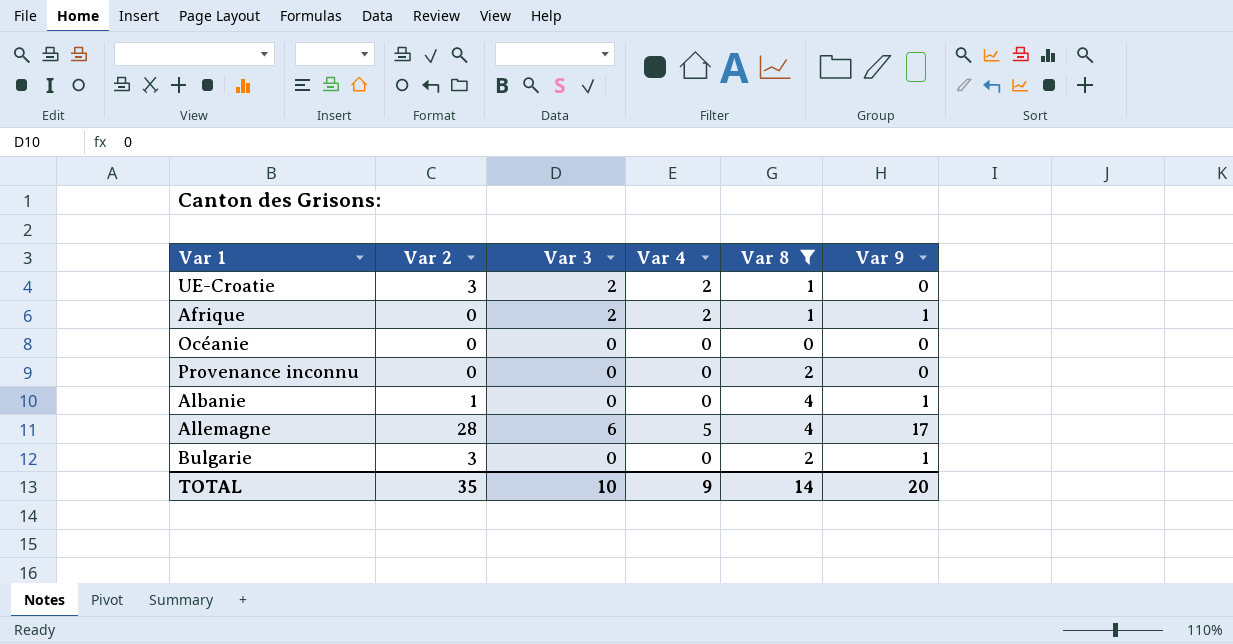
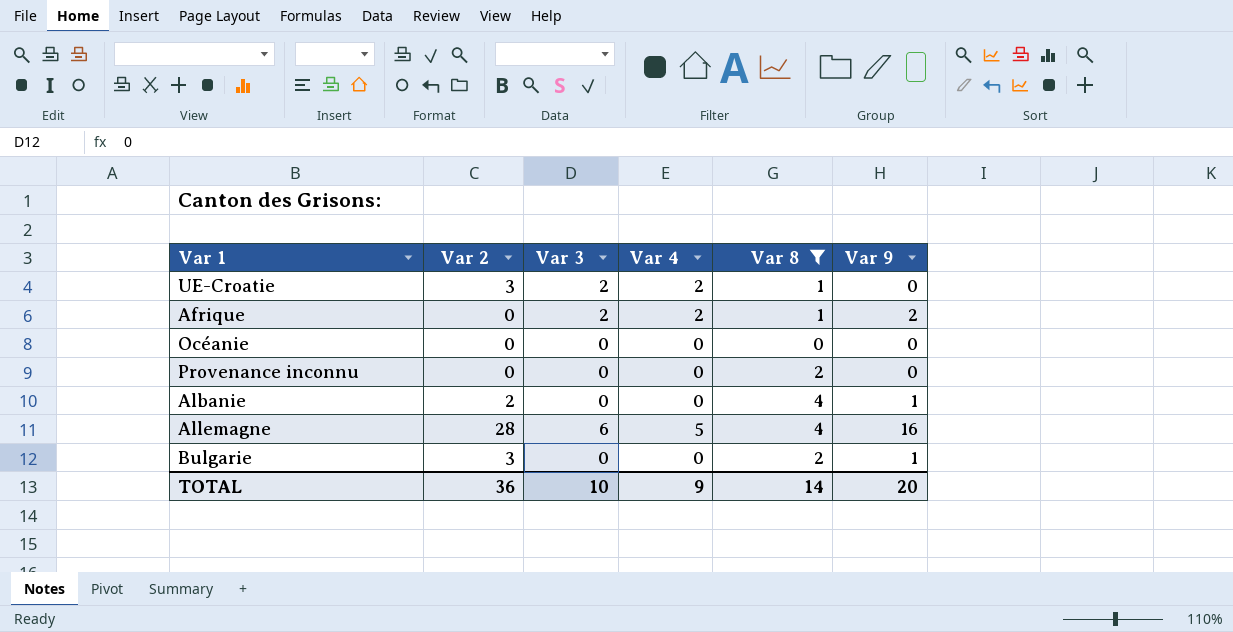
Afrique | Var 9: 1 -> 2
Albanie | Var 2: 1 -> 2
Allemagne | Var 9: 17 -> 16
TOTAL | Var 2: 35 -> 36

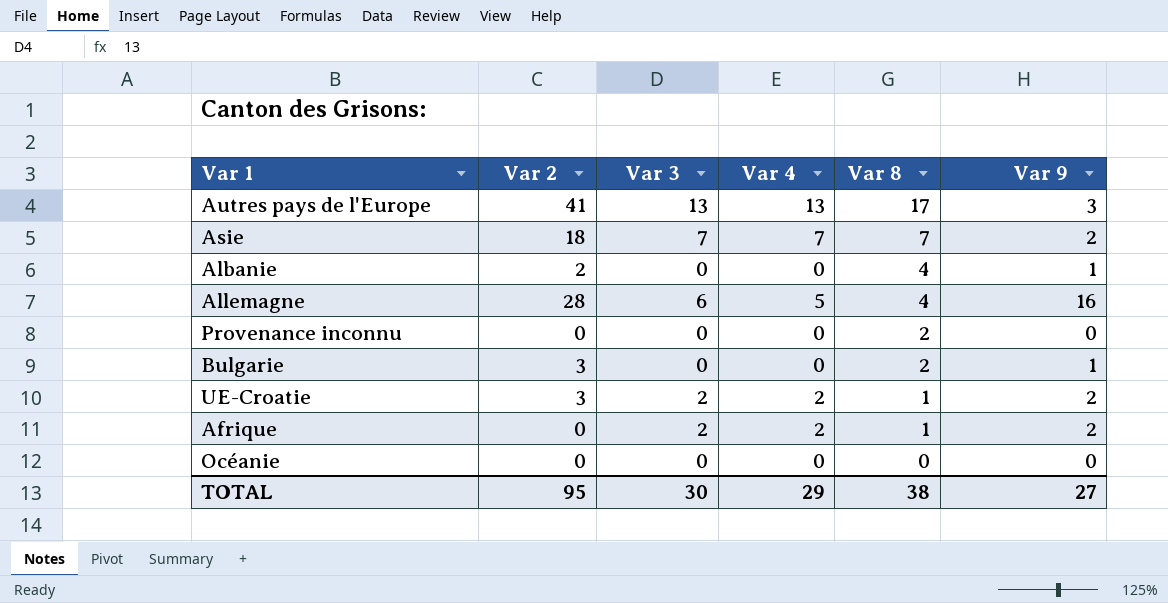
filter: Var 8 <= 4 -> none
row order: none -> Var 8 descending
UE-Croatie | Var 9: 0 -> 2
TOTAL | Var 2: 36 -> 95
TOTAL | Var 3: 10 -> 30
TOTAL | Var 4: 9 -> 29
TOTAL | Var 8: 14 -> 38
TOTAL | Var 9: 20 -> 27

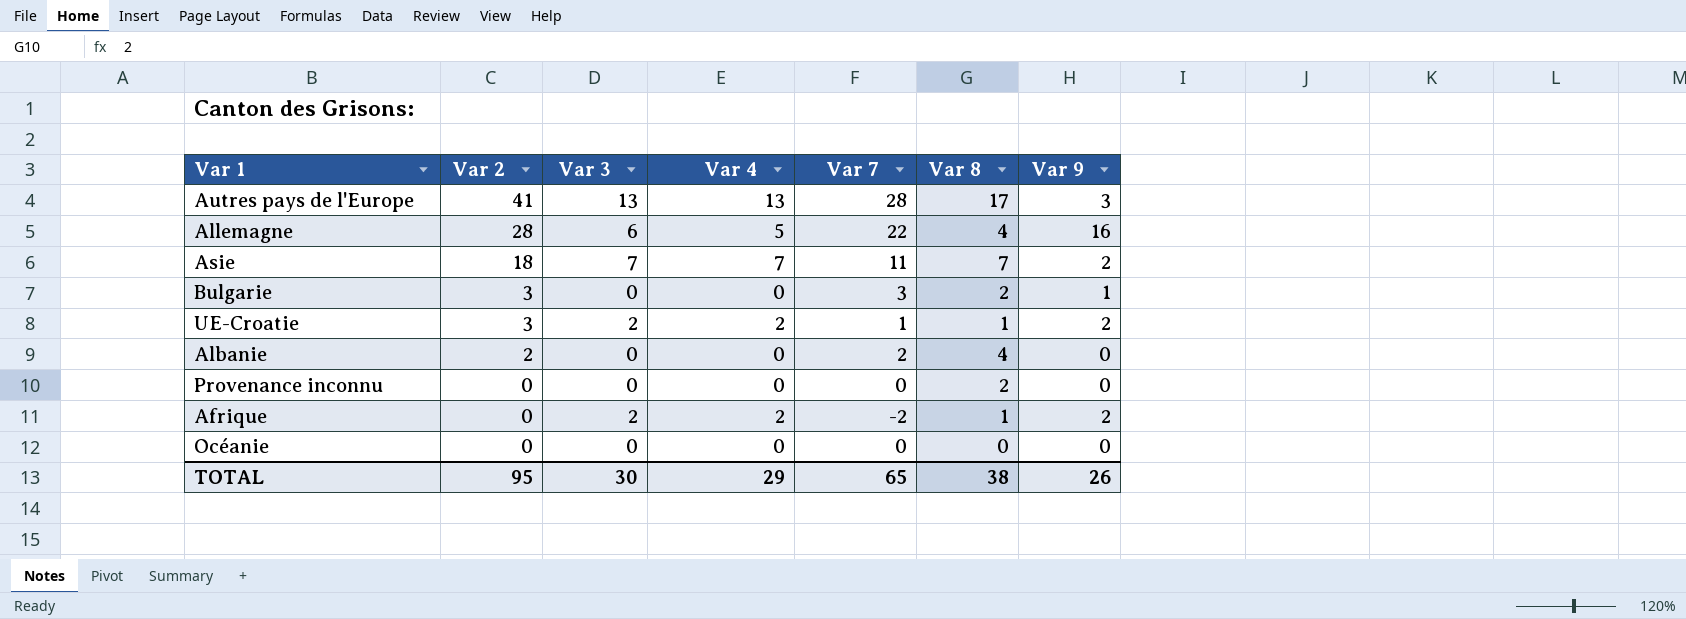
row order: Var 8 descending -> Var 2 descending
column Var 7 | formula: none -> [Var 2] - [Var 3]
Albanie | Var 9: 1 -> 0
TOTAL | Var 9: 27 -> 26

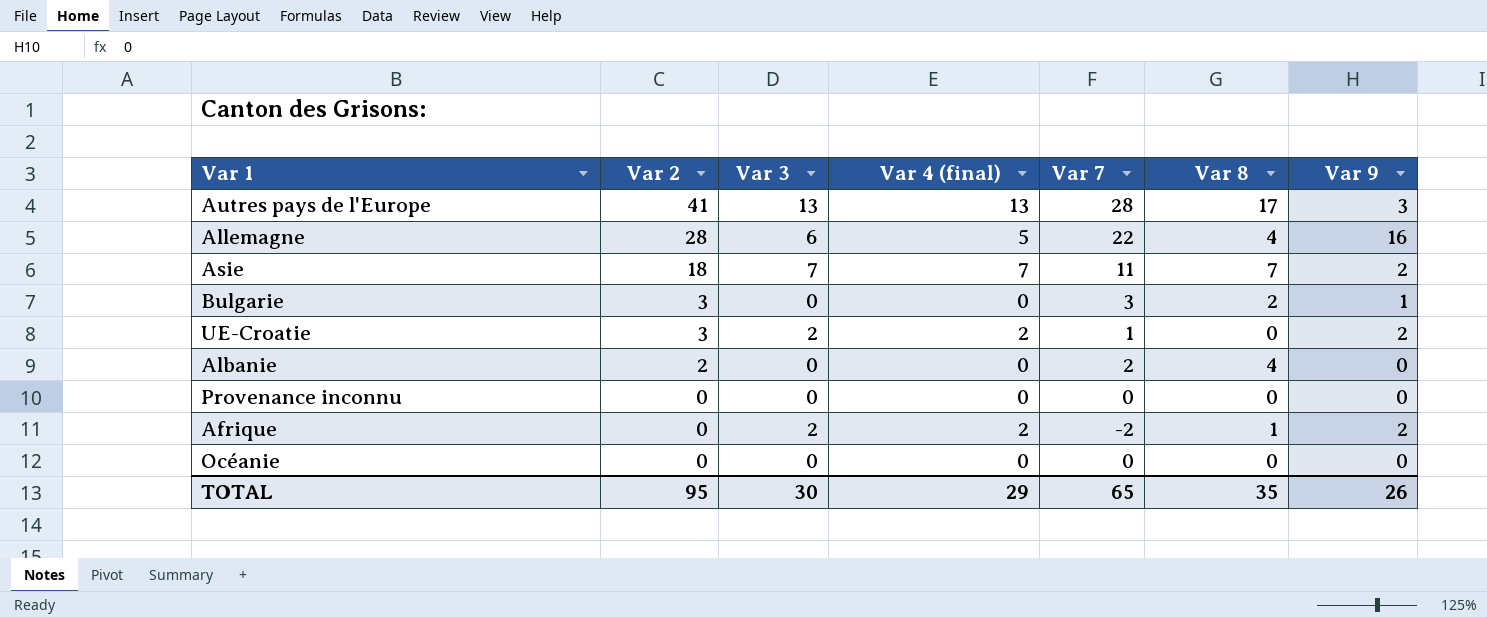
column name: Var 4 -> Var 4 (final)
UE-Croatie | Var 8: 1 -> 0
Provenance inconnu | Var 8: 2 -> 0
TOTAL | Var 8: 38 -> 35

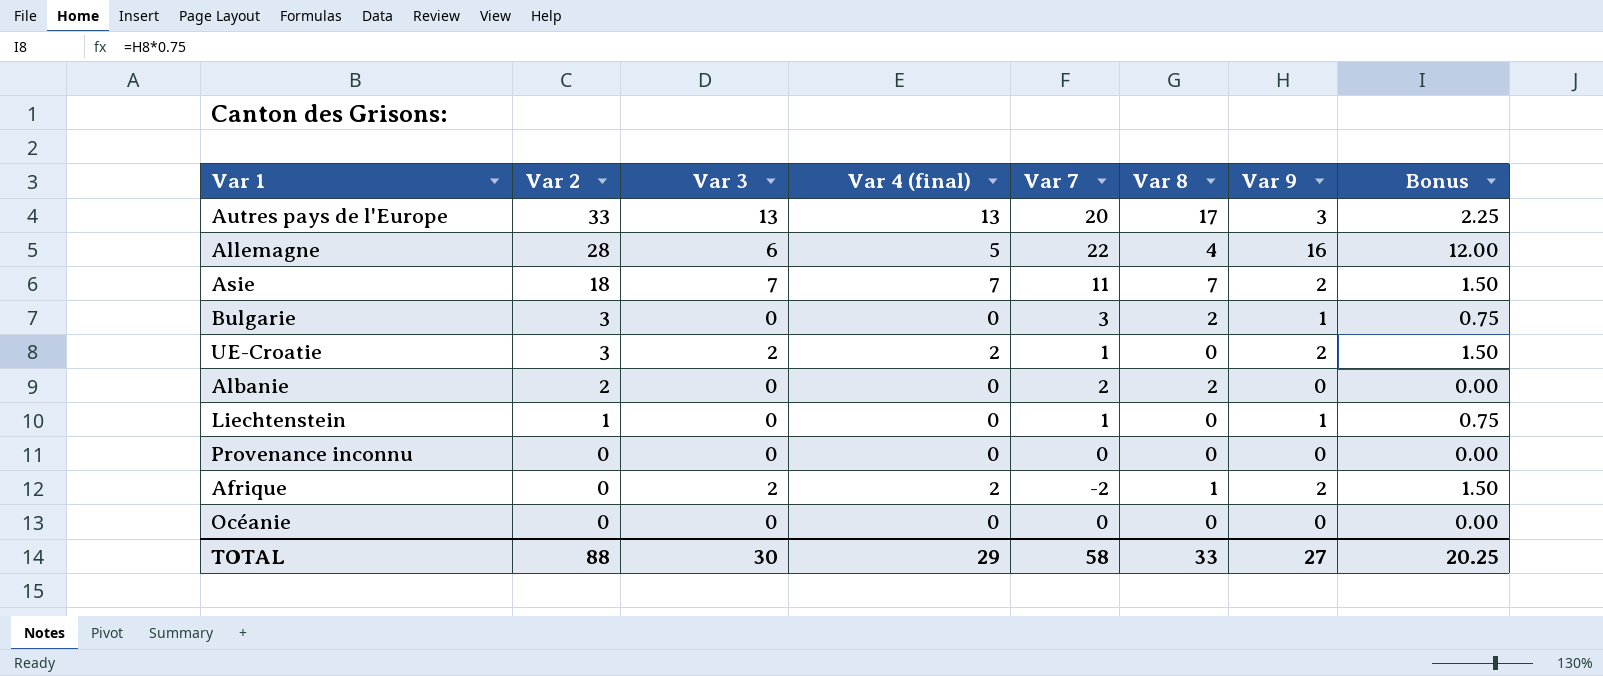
column Bonus | formula: none -> [Var 9] * 0.75
Autres pays de l'Europe | Var 2: 41 -> 33
Autres pays de l'Europe | Var 7: 28 -> 20
Albanie | Var 8: 4 -> 2
row Liechtenstein: none -> 1 | 0 | 0 | 1 | 0 | 1 | 0.75
TOTAL | Var 2: 95 -> 88
TOTAL | Var 7: 65 -> 58
TOTAL | Var 8: 35 -> 33
TOTAL | Var 9: 26 -> 27

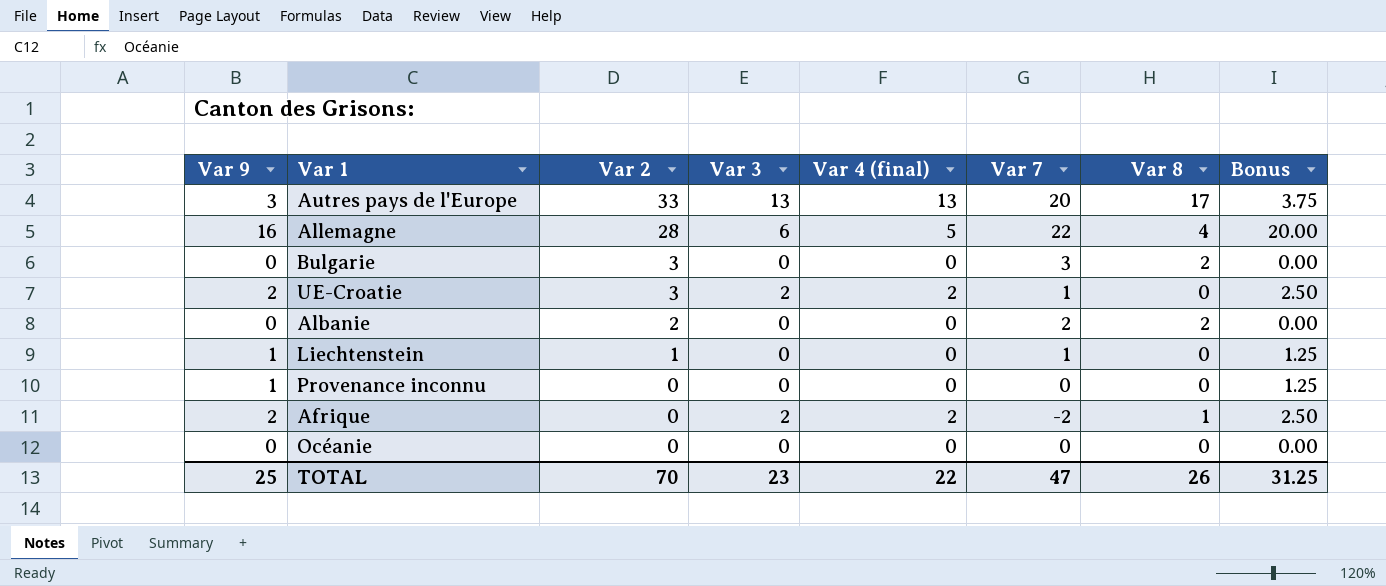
column Var 9 | position: 7 -> 1
column Bonus | formula: [Var 9] * 0.75 -> [Var 9] * 1.25
row Asie: 18 | 7 | 7 | 11 | 7 | 2 | 1.50 -> none
Bulgarie | Var 9: 1 -> 0
Provenance inconnu | Var 9: 0 -> 1
TOTAL | Var 9: 27 -> 25
TOTAL | Var 2: 88 -> 70
TOTAL | Var 3: 30 -> 23
TOTAL | Var 4 (final): 29 -> 22
TOTAL | Var 7: 58 -> 47
TOTAL | Var 8: 33 -> 26
TOTAL | Bonus: 20.25 -> 31.25

